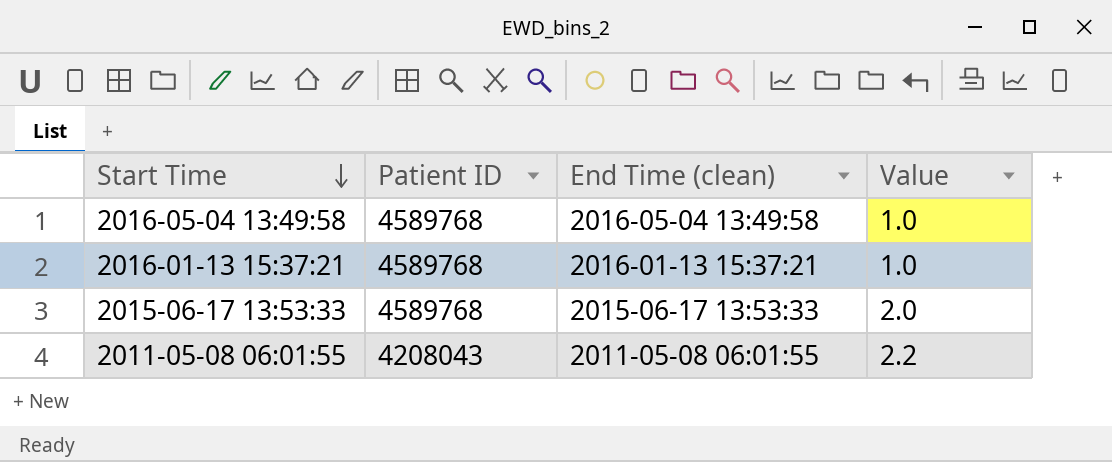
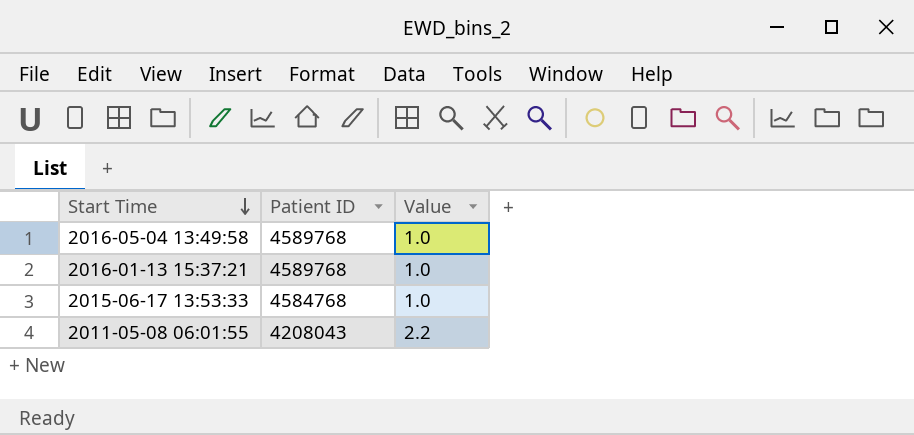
column End Time (clean) | position: 3 -> none
2015-06-17 13:53:33 | Patient ID: 4589768 -> 4584768
2015-06-17 13:53:33 | Value: 2.0 -> 1.0

